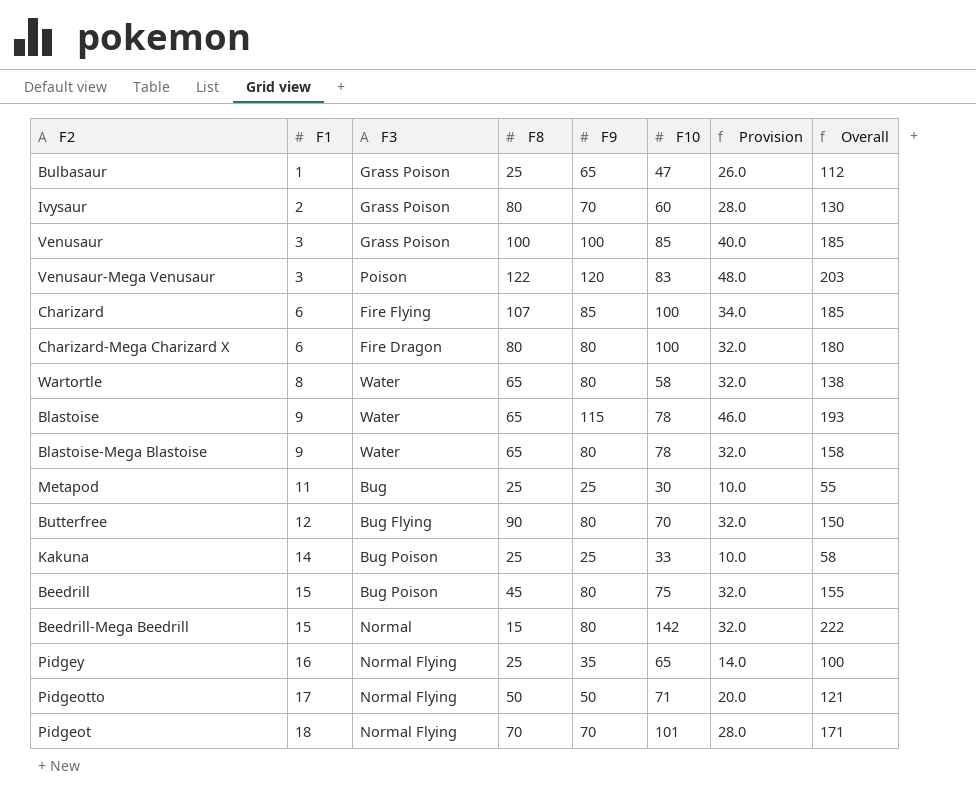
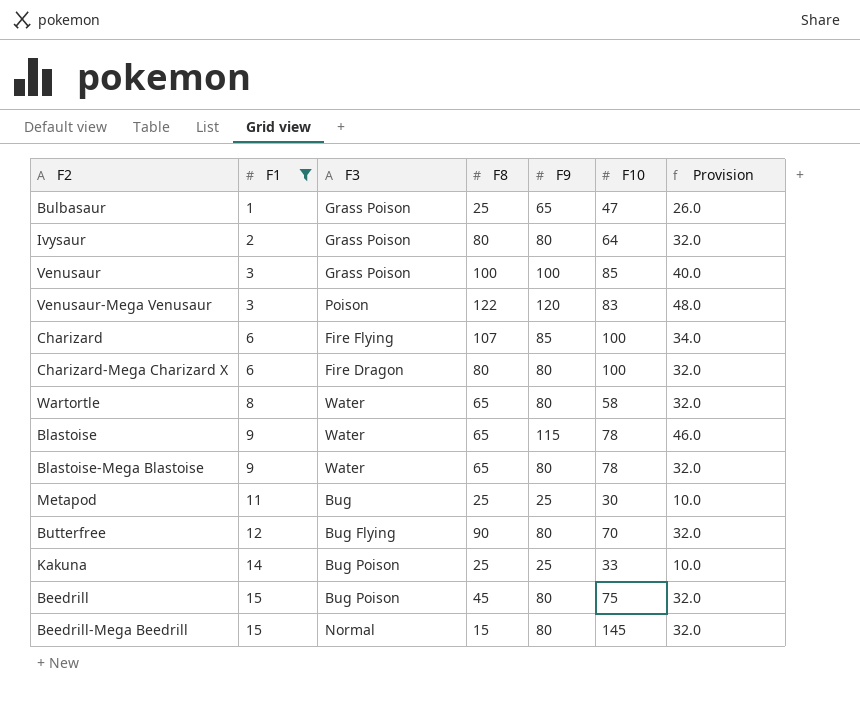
filter: none -> F1 <= 15
column Overall | formula: [F9] + [F10] -> none
Ivysaur | F9: 70 -> 80
Ivysaur | F10: 60 -> 64
Ivysaur | Provision: 28.0 -> 32.0
Beedrill-Mega Beedrill | F10: 142 -> 145

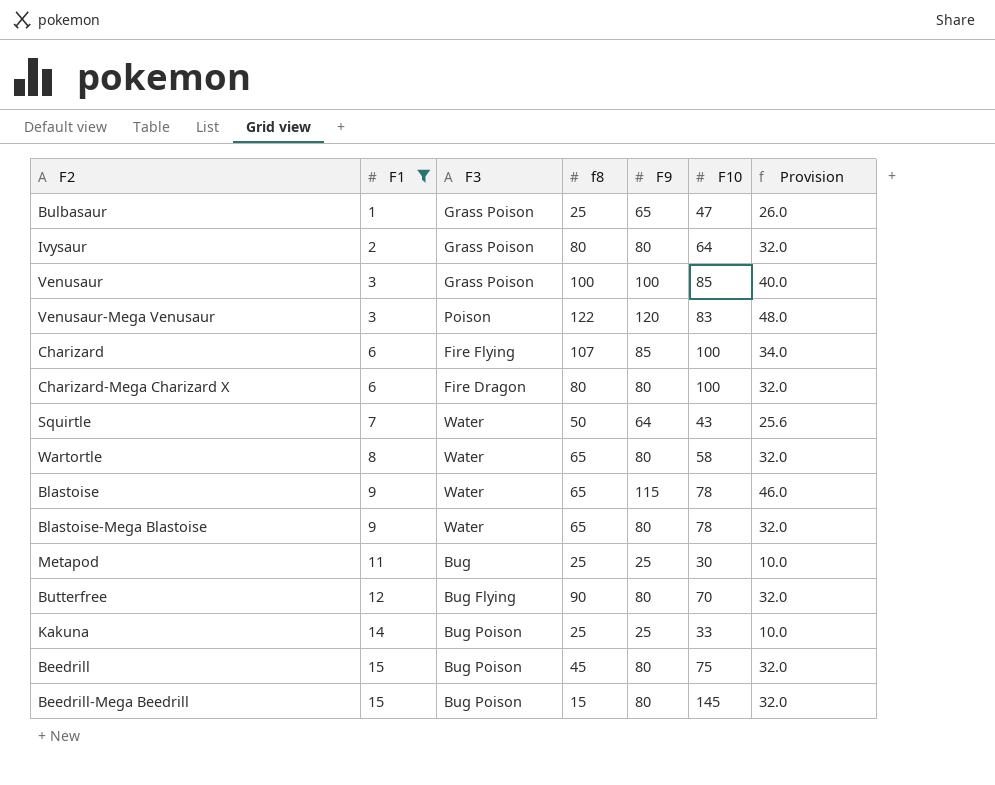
column name: F8 -> f8
row Squirtle: none -> 7 | Water | 50 | 64 | 43 | 25.6
Beedrill-Mega Beedrill | F3: Normal -> Bug Poison

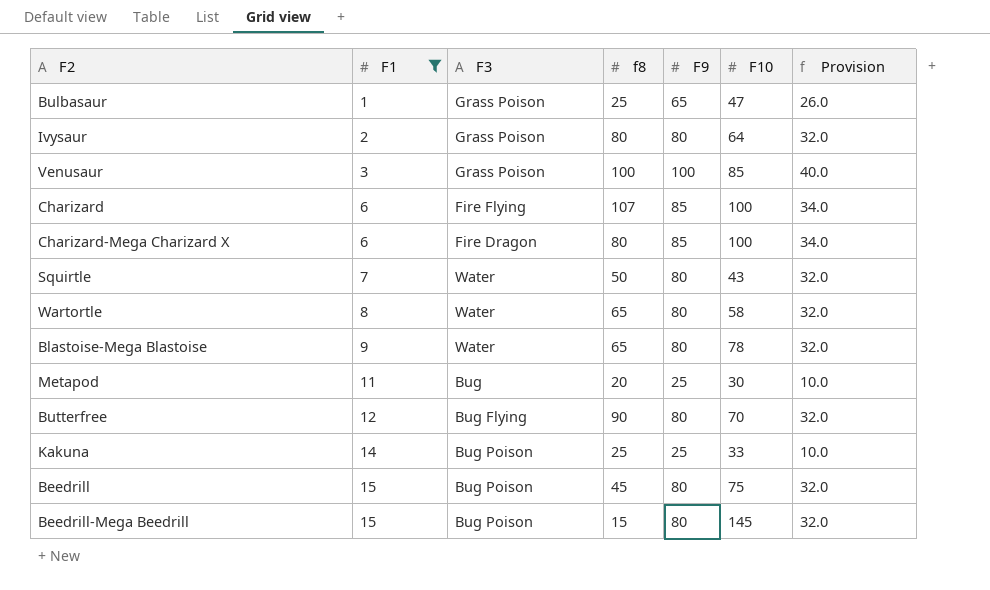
row Venusaur-Mega Venusaur: 3 | Poison | 122 | 120 | 83 | 48.0 -> none
row Blastoise: 9 | Water | 65 | 115 | 78 | 46.0 -> none
Charizard-Mega Charizard X | F9: 80 -> 85
Charizard-Mega Charizard X | Provision: 32.0 -> 34.0
Squirtle | F9: 64 -> 80
Squirtle | Provision: 25.6 -> 32.0
Metapod | f8: 25 -> 20

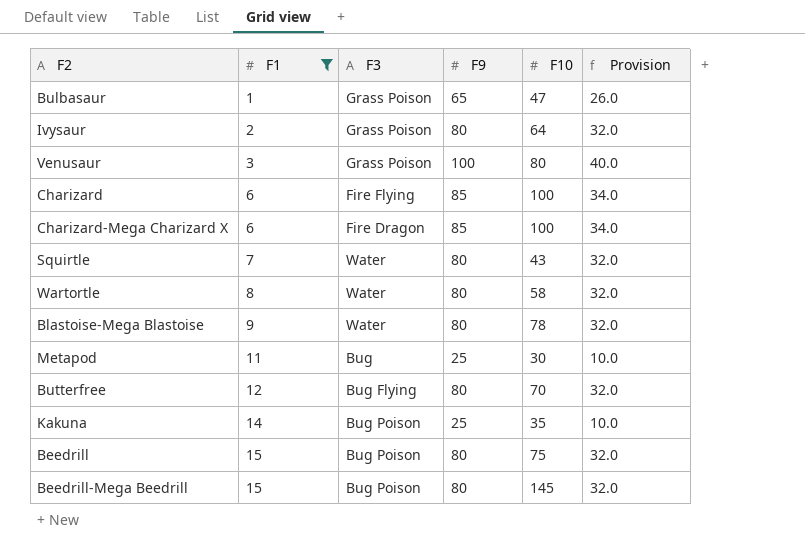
column f8 | position: 4 -> none
Venusaur | F10: 85 -> 80
Kakuna | F10: 33 -> 35

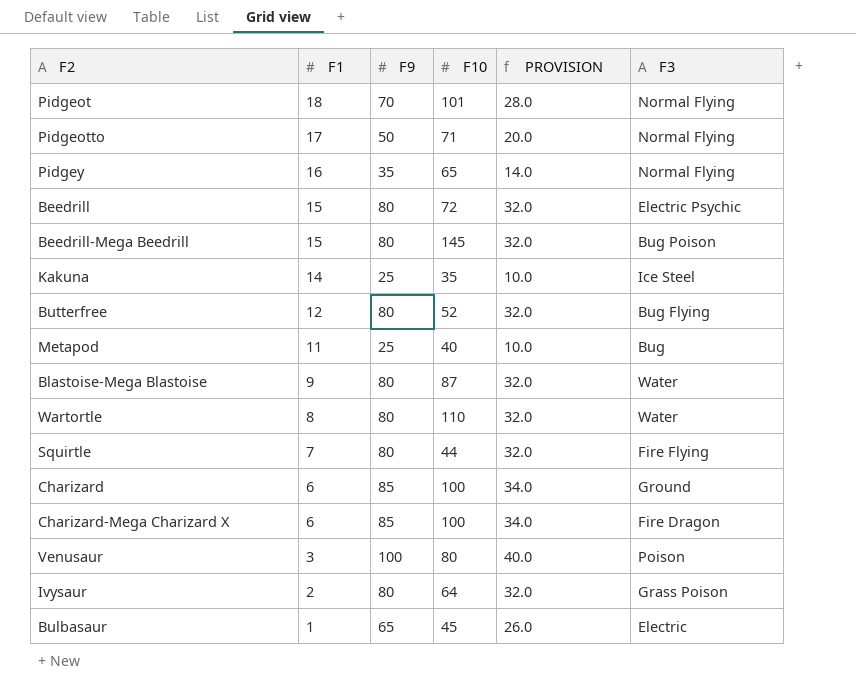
filter: F1 <= 15 -> none
row order: F1 ascending -> F1 descending
column name: Provision -> PROVISION
column F3 | position: 3 -> 6
Beedrill | F10: 75 -> 72
Beedrill | F3: Bug Poison -> Electric Psychic
Kakuna | F3: Bug Poison -> Ice Steel
Butterfree | F10: 70 -> 52
Metapod | F10: 30 -> 40
Blastoise-Mega Blastoise | F10: 78 -> 87
Wartortle | F10: 58 -> 110
Squirtle | F10: 43 -> 44
Squirtle | F3: Water -> Fire Flying
Charizard | F3: Fire Flying -> Ground
Venusaur | F3: Grass Poison -> Poison
Bulbasaur | F10: 47 -> 45
Bulbasaur | F3: Grass Poison -> Electric

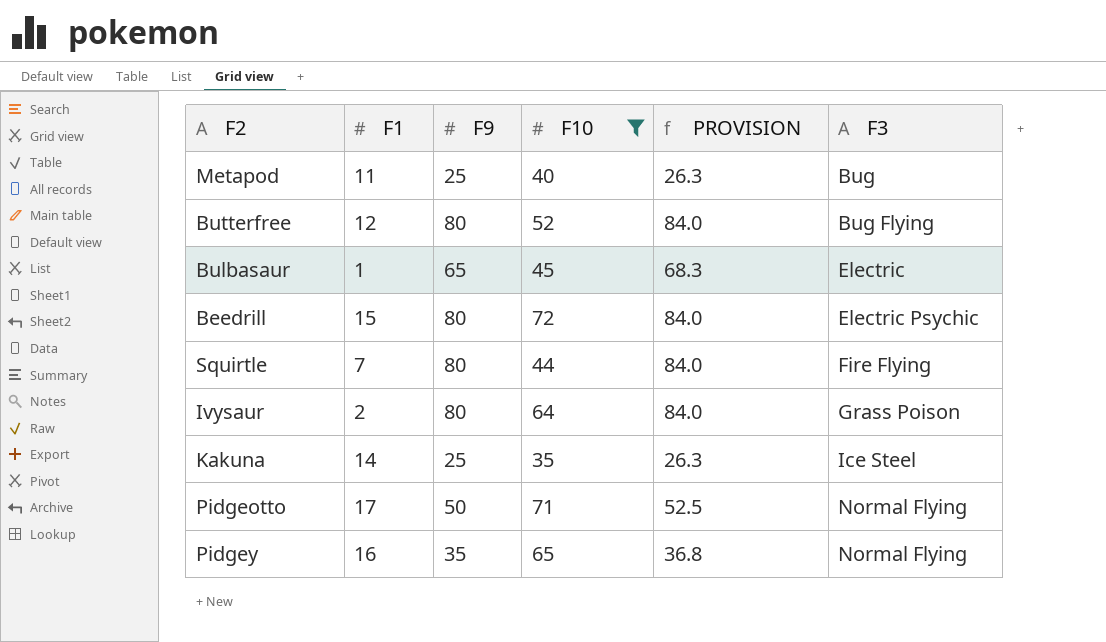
filter: none -> F10 <= 72
row order: F1 descending -> F3 ascending
column PROVISION | formula: [F9] * 0.4 -> [F9] * 1.05

